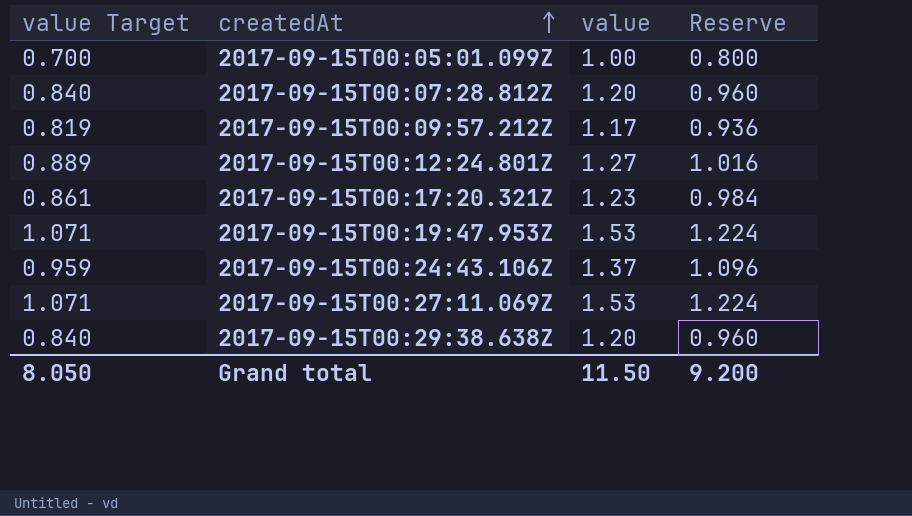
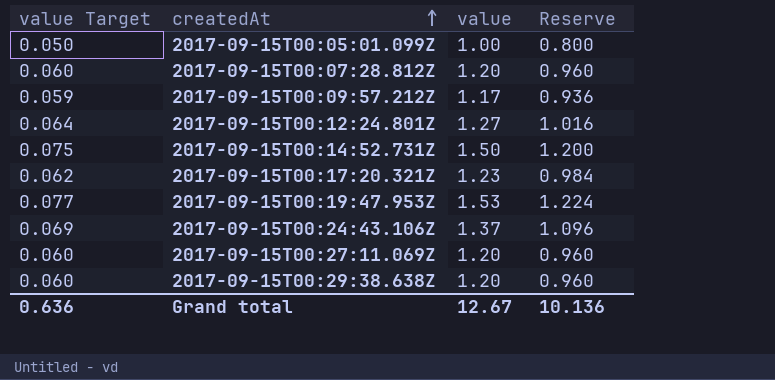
column value Target | formula: [value] * 0.7 -> [value] * 0.05
row 2017-09-15T00:14:52.731Z: none -> 0.075 | 1.50 | 1.200
2017-09-15T00:27:11.069Z | value: 1.53 -> 1.20
2017-09-15T00:27:11.069Z | Reserve: 1.224 -> 0.960
Grand total | value Target: 8.050 -> 0.636
Grand total | value: 11.50 -> 12.67
Grand total | Reserve: 9.200 -> 10.136

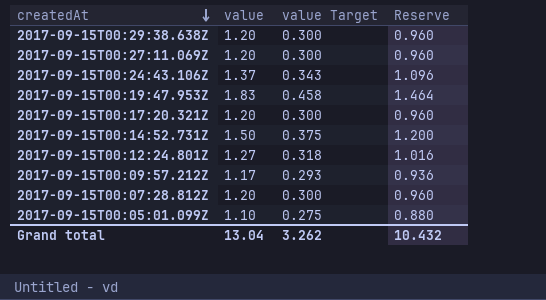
row order: createdAt ascending -> createdAt descending
column value Target | formula: [value] * 0.05 -> [value] * 0.25
column value Target | position: 1 -> 3
2017-09-15T00:19:47.953Z | value: 1.53 -> 1.83
2017-09-15T00:19:47.953Z | Reserve: 1.224 -> 1.464
2017-09-15T00:17:20.321Z | value: 1.23 -> 1.20
2017-09-15T00:17:20.321Z | Reserve: 0.984 -> 0.960
2017-09-15T00:05:01.099Z | value: 1.00 -> 1.10
2017-09-15T00:05:01.099Z | Reserve: 0.800 -> 0.880
Grand total | value: 12.67 -> 13.04
Grand total | value Target: 0.636 -> 3.262
Grand total | Reserve: 10.136 -> 10.432

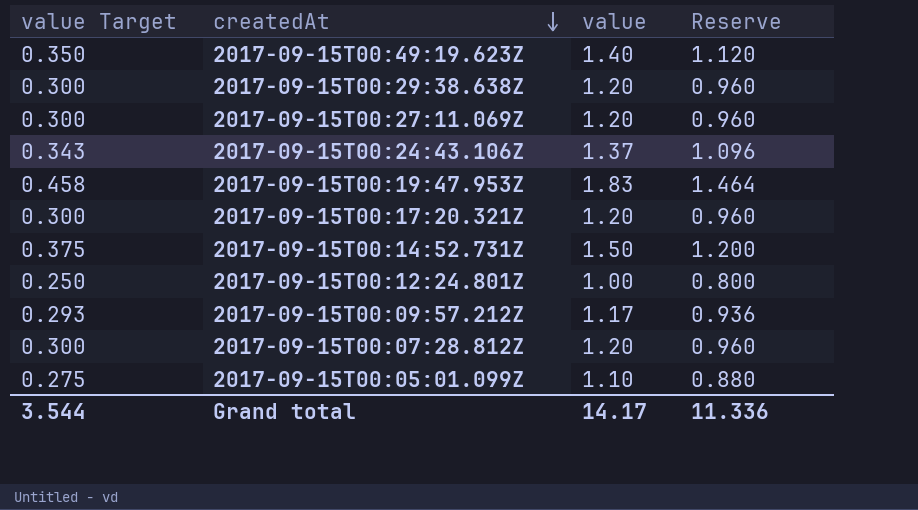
column value Target | position: 3 -> 1
row 2017-09-15T00:49:19.623Z: none -> 0.350 | 1.40 | 1.120
2017-09-15T00:12:24.801Z | value Target: 0.318 -> 0.250
2017-09-15T00:12:24.801Z | value: 1.27 -> 1.00
2017-09-15T00:12:24.801Z | Reserve: 1.016 -> 0.800
Grand total | value Target: 3.262 -> 3.544
Grand total | value: 13.04 -> 14.17
Grand total | Reserve: 10.432 -> 11.336

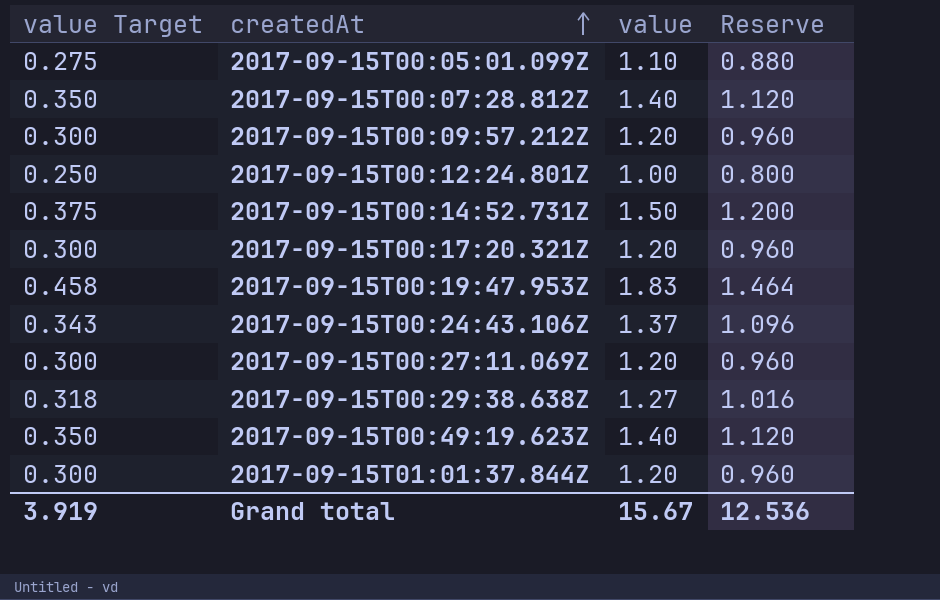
row order: createdAt descending -> createdAt ascending
2017-09-15T00:07:28.812Z | value Target: 0.300 -> 0.350
2017-09-15T00:07:28.812Z | value: 1.20 -> 1.40
2017-09-15T00:07:28.812Z | Reserve: 0.960 -> 1.120
2017-09-15T00:09:57.212Z | value Target: 0.293 -> 0.300
2017-09-15T00:09:57.212Z | value: 1.17 -> 1.20
2017-09-15T00:09:57.212Z | Reserve: 0.936 -> 0.960
2017-09-15T00:29:38.638Z | value Target: 0.300 -> 0.318
2017-09-15T00:29:38.638Z | value: 1.20 -> 1.27
2017-09-15T00:29:38.638Z | Reserve: 0.960 -> 1.016
row 2017-09-15T01:01:37.844Z: none -> 0.300 | 1.20 | 0.960
Grand total | value Target: 3.544 -> 3.919
Grand total | value: 14.17 -> 15.67
Grand total | Reserve: 11.336 -> 12.536

